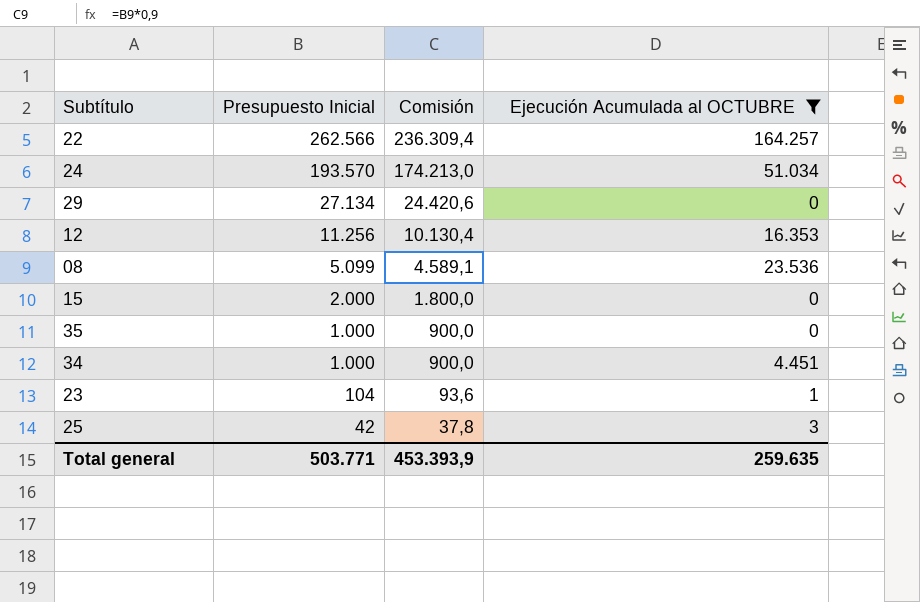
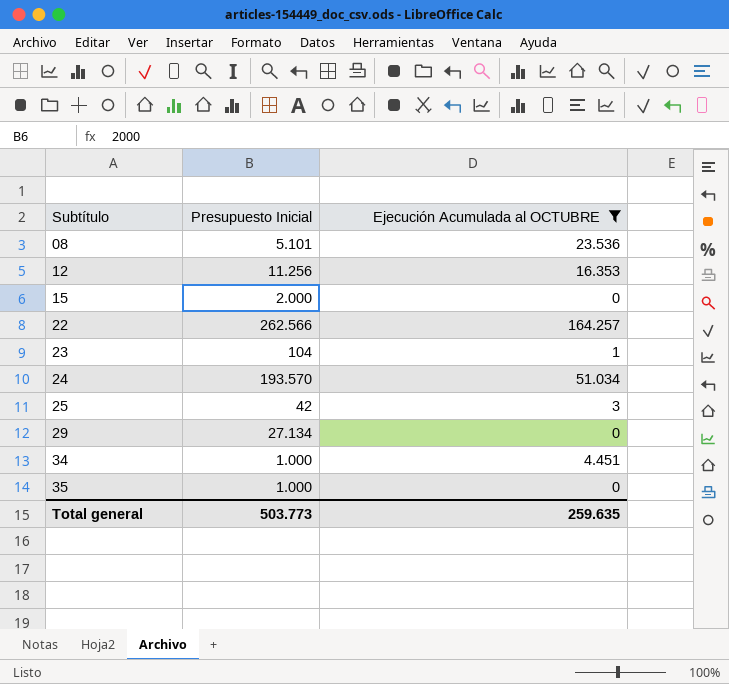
row order: Presupuesto Inicial descending -> Subtítulo ascending
column Comisión | formula: [Presupuesto Inicial] * 0,9 -> none
08 | Presupuesto Inicial: 5.099 -> 5.101
Total general | Presupuesto Inicial: 503.771 -> 503.773

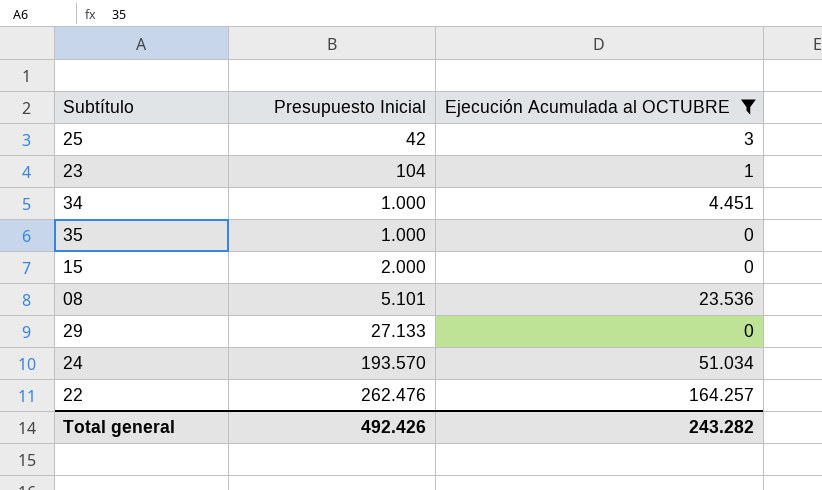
row order: Subtítulo ascending -> Presupuesto Inicial ascending
row 12: 11.256 | 16.353 -> none
29 | Presupuesto Inicial: 27.134 -> 27.133
22 | Presupuesto Inicial: 262.566 -> 262.476
Total general | Presupuesto Inicial: 503.773 -> 492.426
Total general | Ejecución Acumulada al OCTUBRE: 259.635 -> 243.282

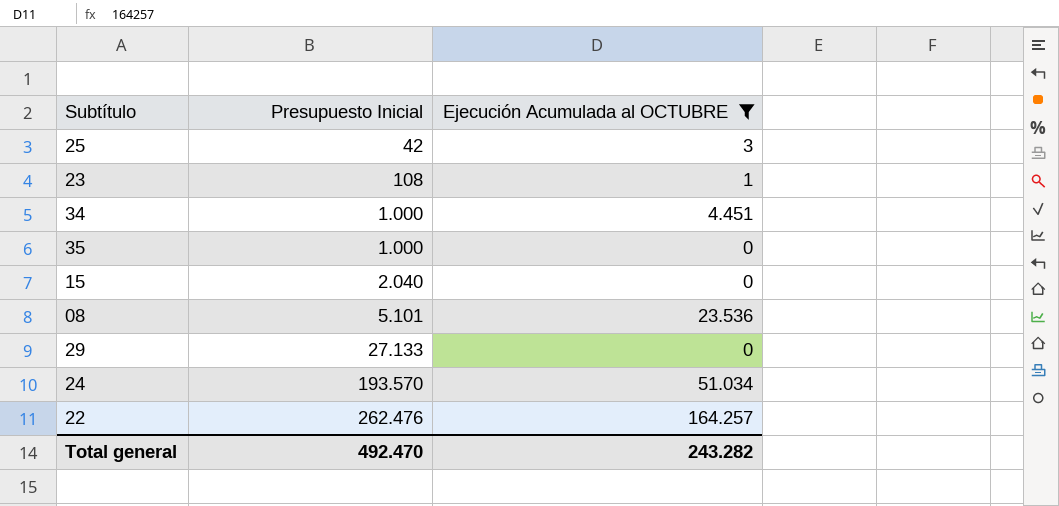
23 | Presupuesto Inicial: 104 -> 108
15 | Presupuesto Inicial: 2.000 -> 2.040
Total general | Presupuesto Inicial: 492.426 -> 492.470

